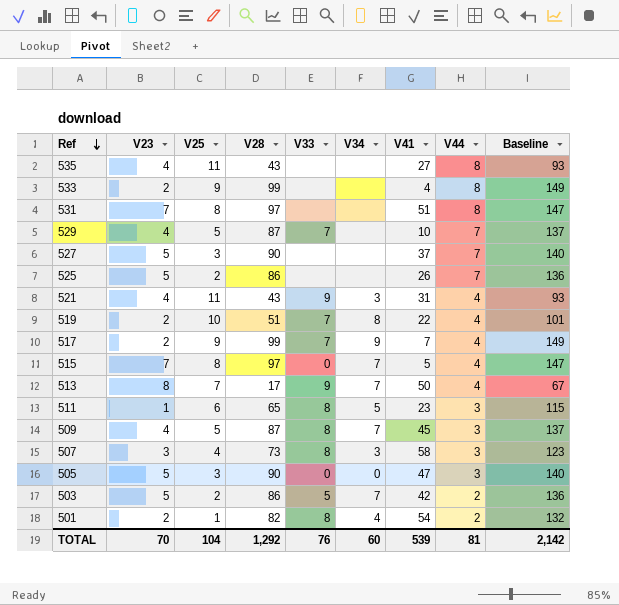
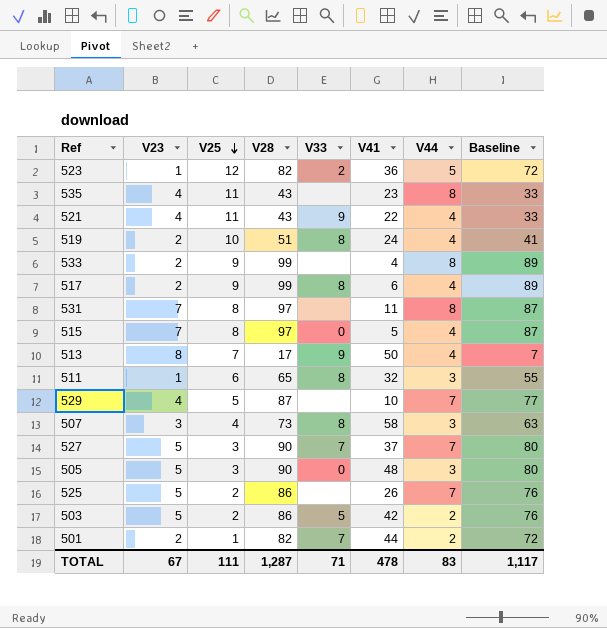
row order: Ref descending -> V25 descending
column V34 | position: 6 -> none
column Baseline | formula: [V28] + 50 -> [V28] - 10
row 509: 4 | 5 | 87 | 8 | 7 | 45 | 3 | 137 -> none
row 523: none -> 1 | 12 | 82 | 2 | 36 | 5 | 72
535 | V41: 27 -> 23
521 | V41: 31 -> 22
519 | V33: 7 -> 8
519 | V41: 22 -> 24
517 | V33: 7 -> 8
517 | V41: 7 -> 6
531 | V41: 51 -> 11
511 | V41: 23 -> 32
529 | V33: 7 -> none
527 | V33: none -> 7
505 | V41: 47 -> 48
501 | V33: 8 -> 7
501 | V41: 54 -> 44
TOTAL | V23: 70 -> 67
TOTAL | V25: 104 -> 111
TOTAL | V28: 1,292 -> 1,287
TOTAL | V33: 76 -> 71
TOTAL | V41: 539 -> 478
TOTAL | V44: 81 -> 83
TOTAL | Baseline: 2,142 -> 1,117

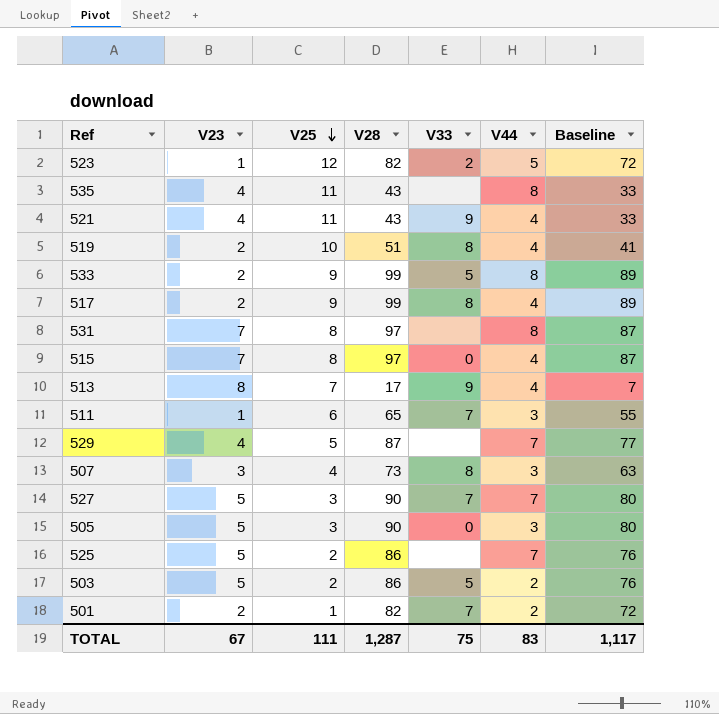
column V41 | position: 6 -> none
533 | V33: none -> 5
511 | V33: 8 -> 7
TOTAL | V33: 71 -> 75

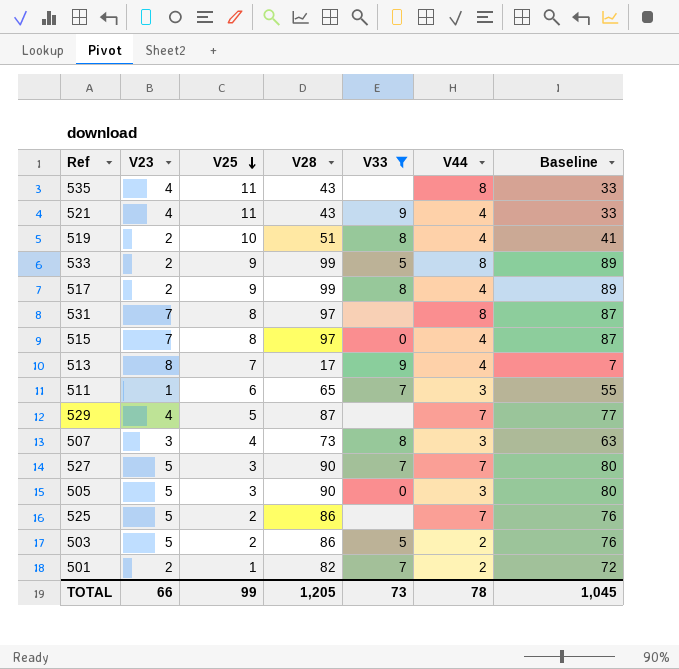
filter: none -> V33 != 2
TOTAL | V23: 67 -> 66
TOTAL | V25: 111 -> 99
TOTAL | V28: 1,287 -> 1,205
TOTAL | V33: 75 -> 73
TOTAL | V44: 83 -> 78
TOTAL | Baseline: 1,117 -> 1,045

